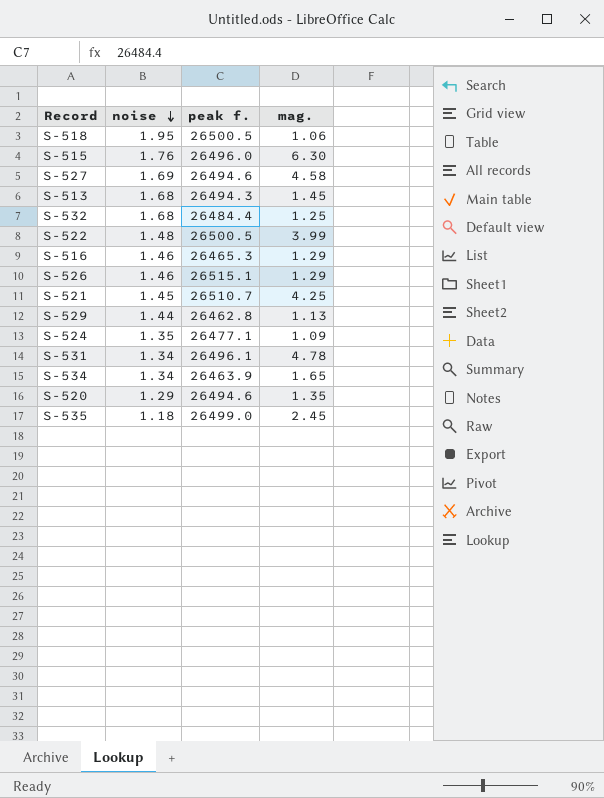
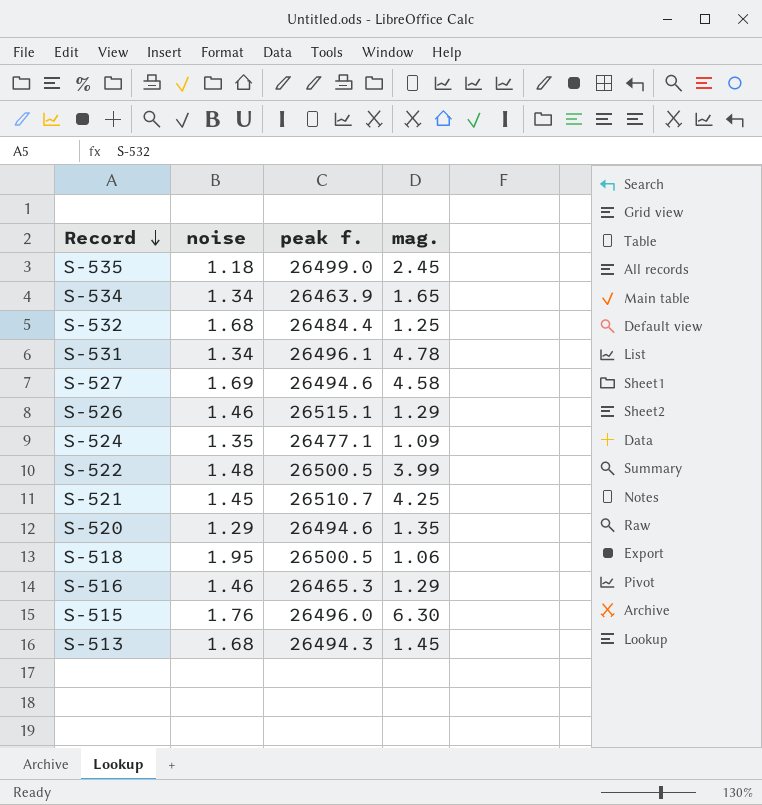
row order: noise descending -> Record descending
row S-529: 1.44 | 26462.8 | 1.13 -> none

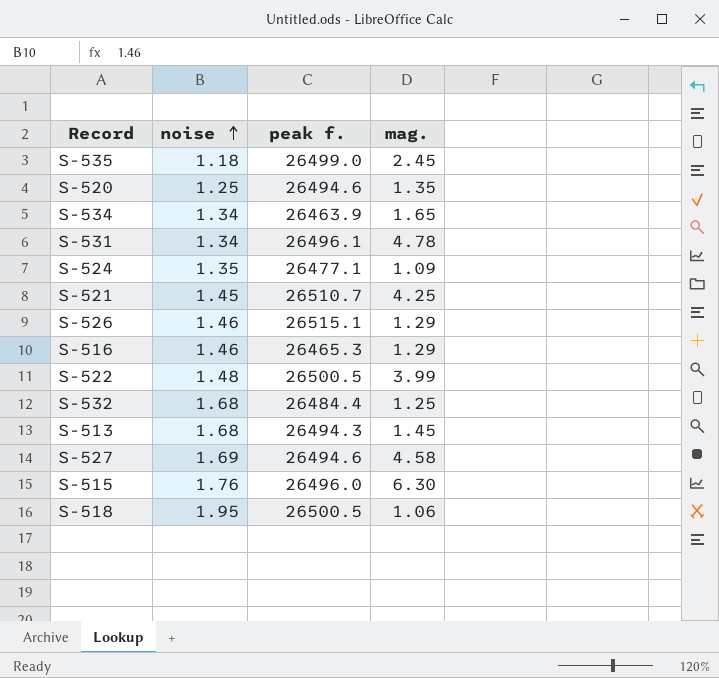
row order: Record descending -> noise ascending
S-520 | noise: 1.29 -> 1.25

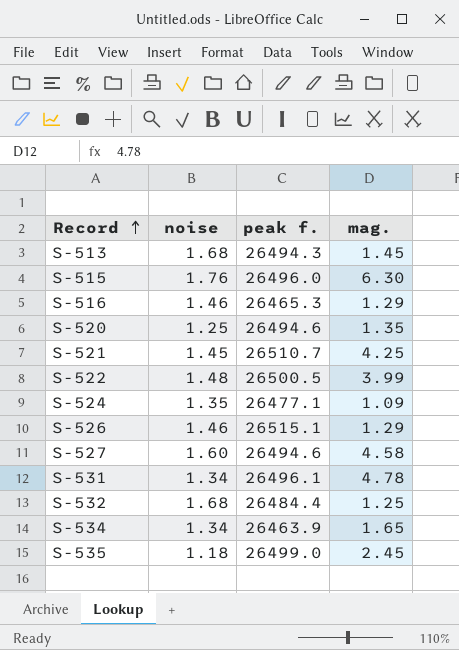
row order: noise ascending -> Record ascending
row S-518: 1.95 | 26500.5 | 1.06 -> none
S-527 | noise: 1.69 -> 1.60

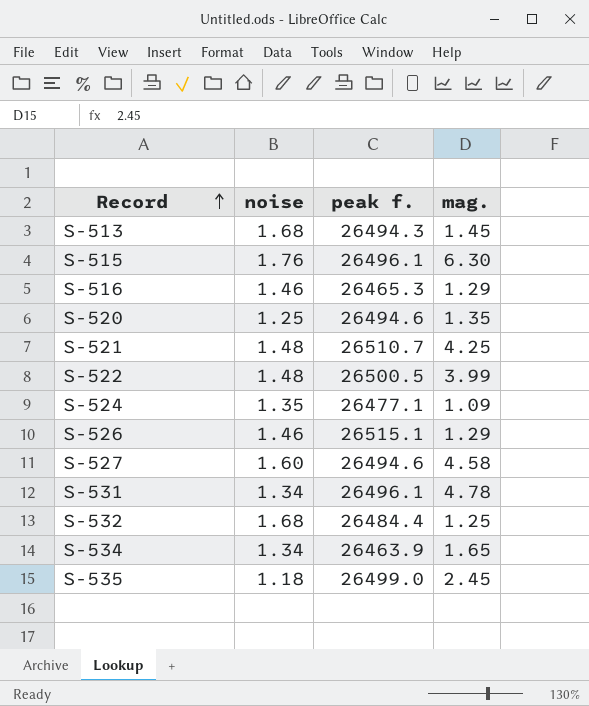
S-515 | peak f.: 26496.0 -> 26496.1
S-521 | noise: 1.45 -> 1.48

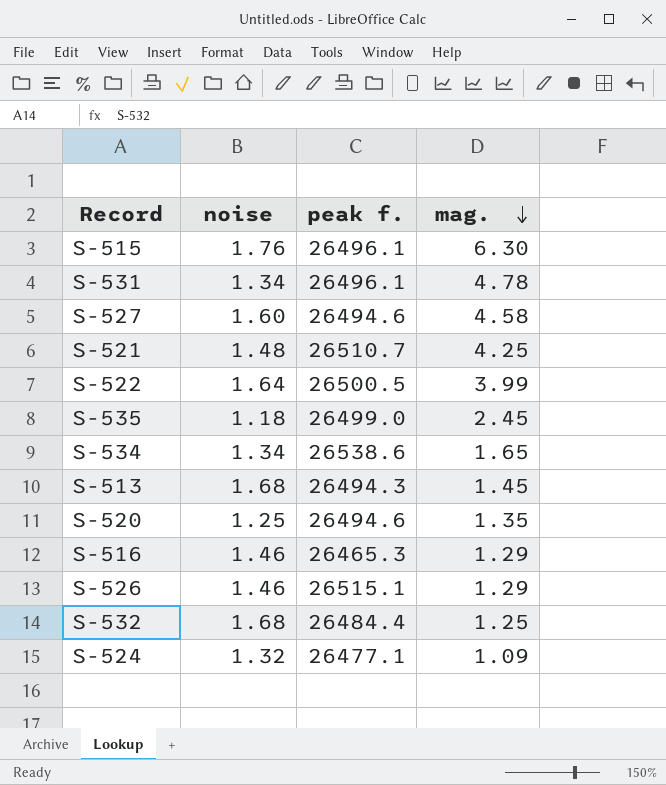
row order: Record ascending -> mag. descending
S-522 | noise: 1.48 -> 1.64
S-534 | peak f.: 26463.9 -> 26538.6
S-524 | noise: 1.35 -> 1.32

